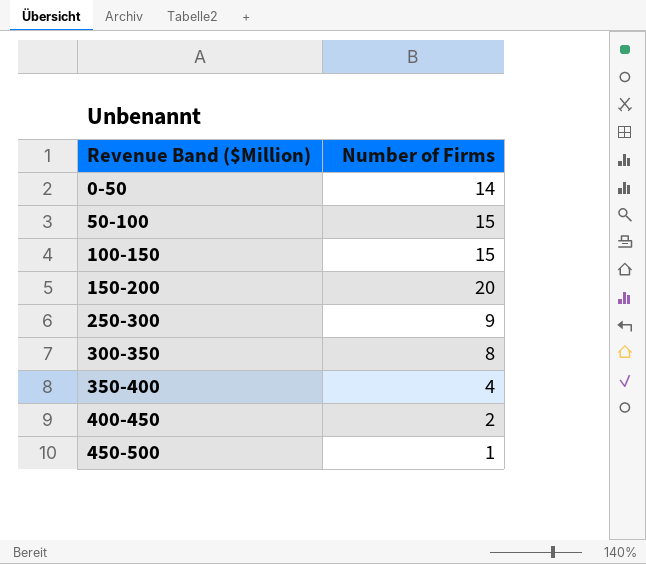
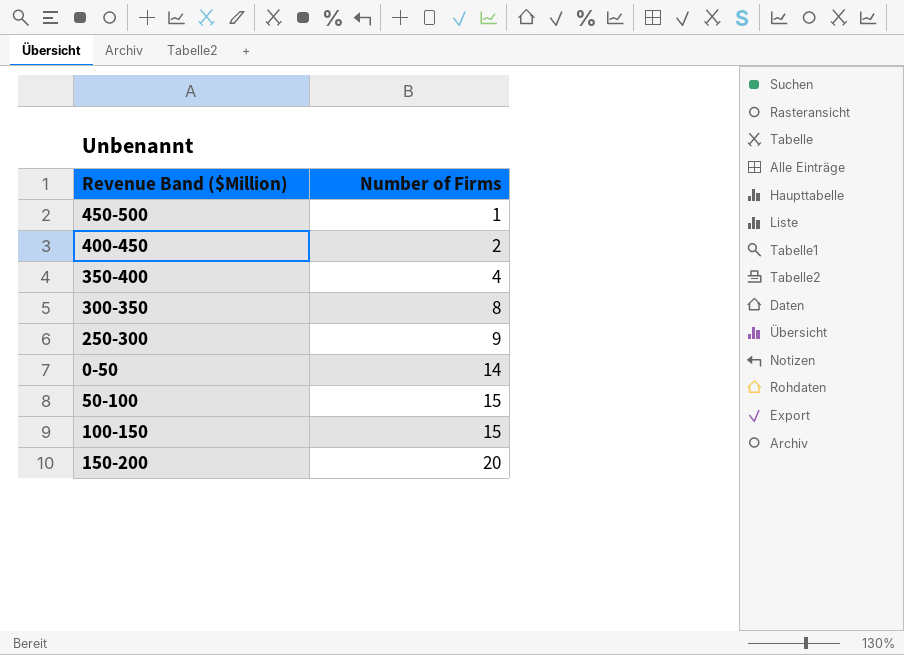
row order: Revenue Band ($Million) ascending -> Number of Firms ascending

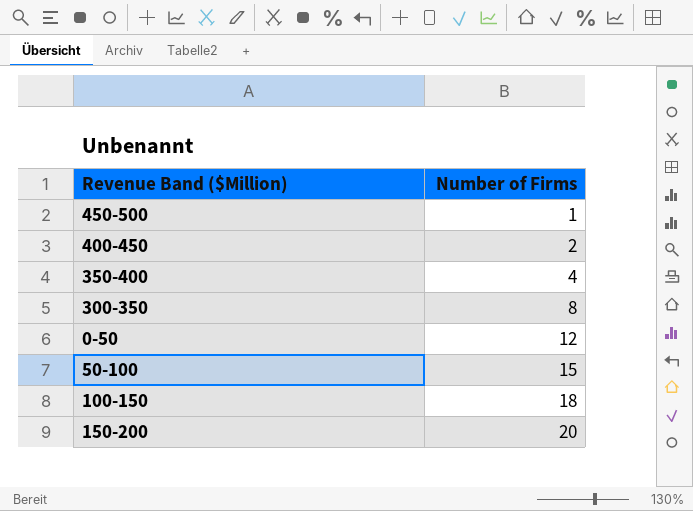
row 250-300: 9 -> none
0-50 | Number of Firms: 14 -> 12
100-150 | Number of Firms: 15 -> 18

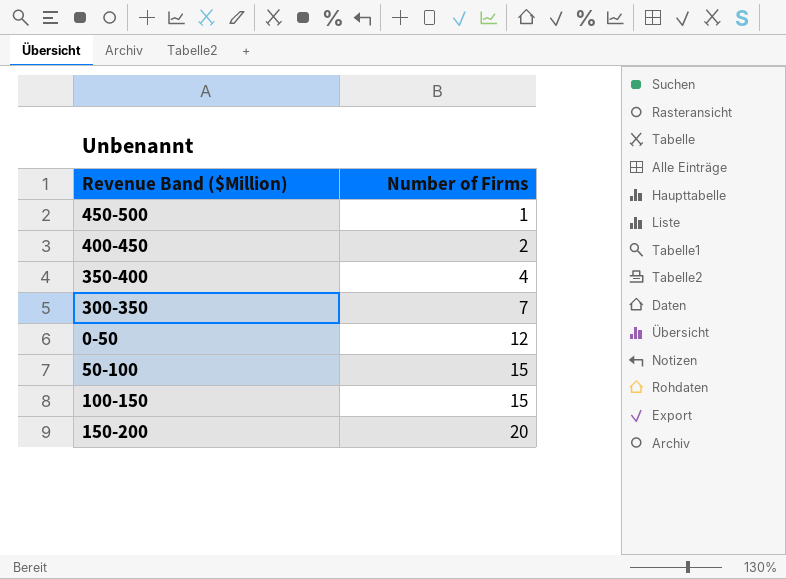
300-350 | Number of Firms: 8 -> 7
100-150 | Number of Firms: 18 -> 15

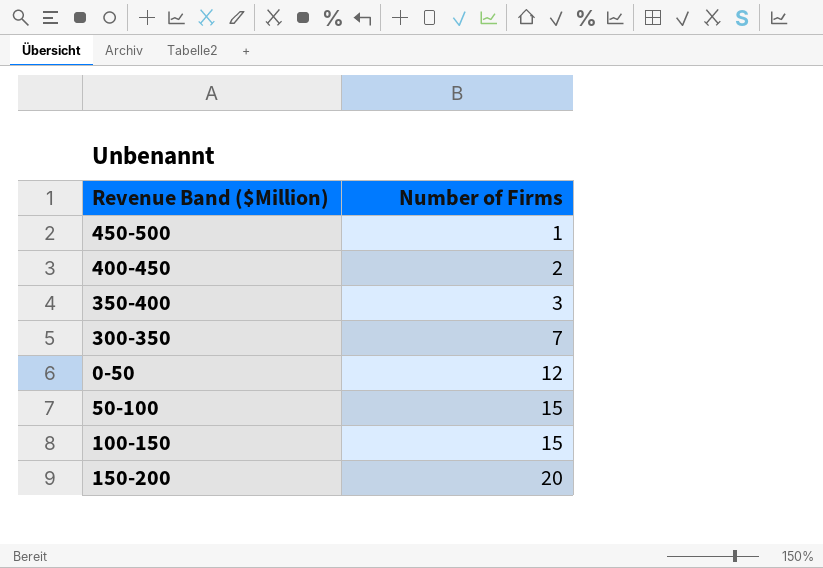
350-400 | Number of Firms: 4 -> 3

